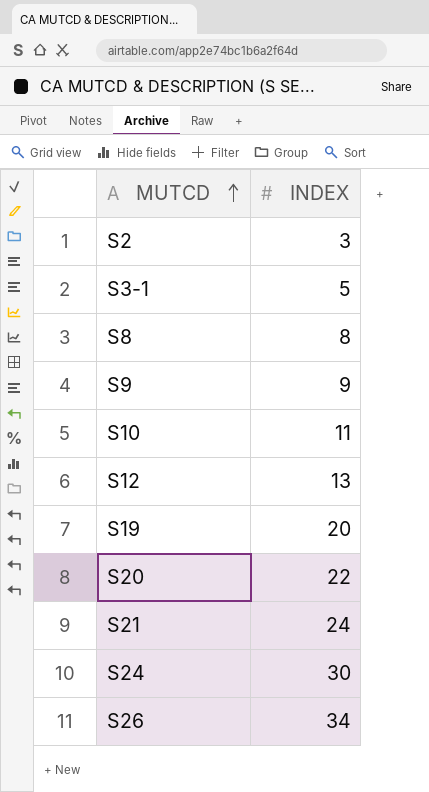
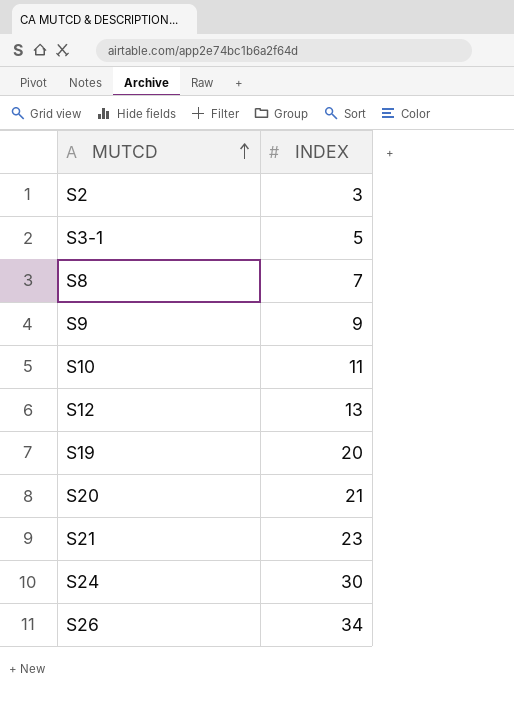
S8 | INDEX: 8 -> 7
S20 | INDEX: 22 -> 21
S21 | INDEX: 24 -> 23

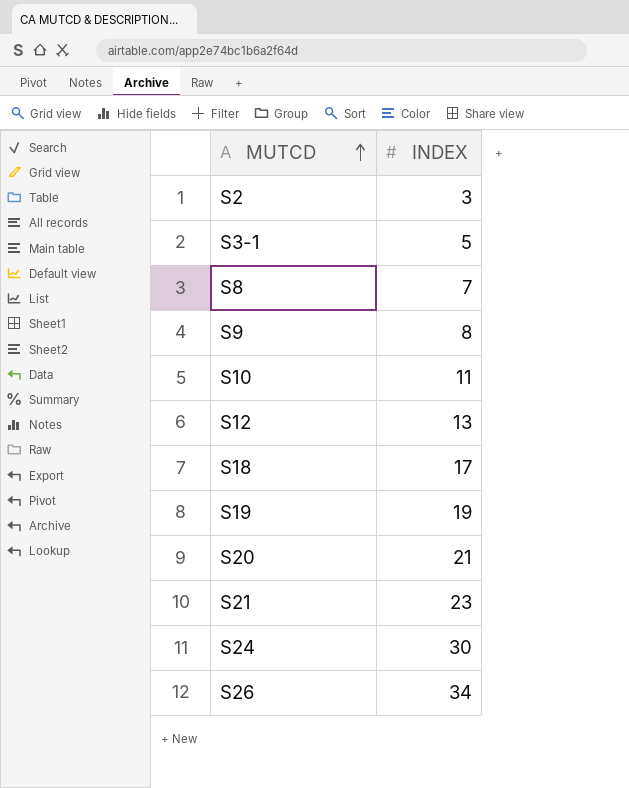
S9 | INDEX: 9 -> 8
row S18: none -> 17
S19 | INDEX: 20 -> 19

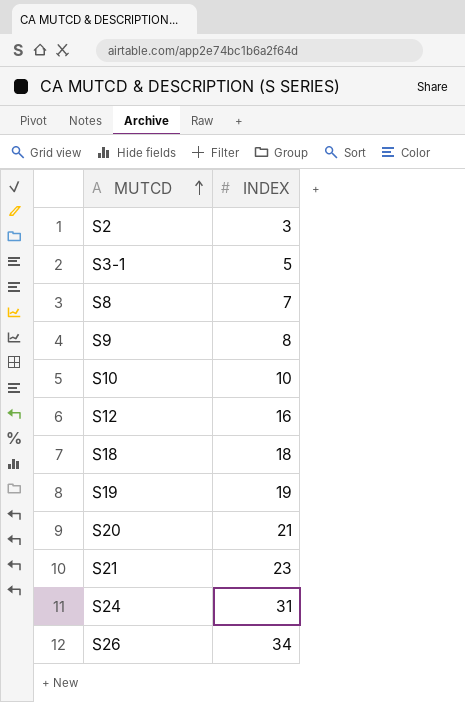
S10 | INDEX: 11 -> 10
S12 | INDEX: 13 -> 16
S18 | INDEX: 17 -> 18
S24 | INDEX: 30 -> 31

